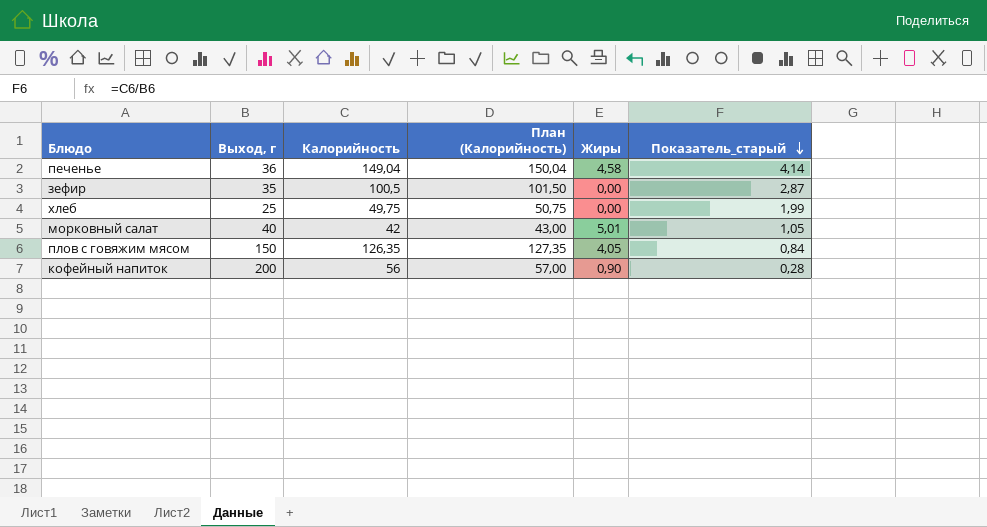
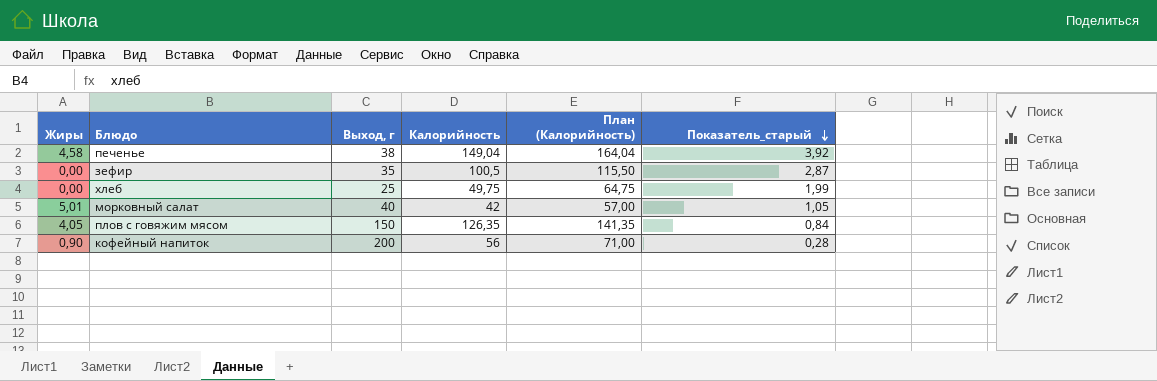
column Жиры | position: 5 -> 1
column План (Калорийность) | formula: [Калорийность] + 1 -> [Калорийность] + 15
печенье | Выход, г: 36 -> 38
печенье | Показатель_старый: 4,14 -> 3,92

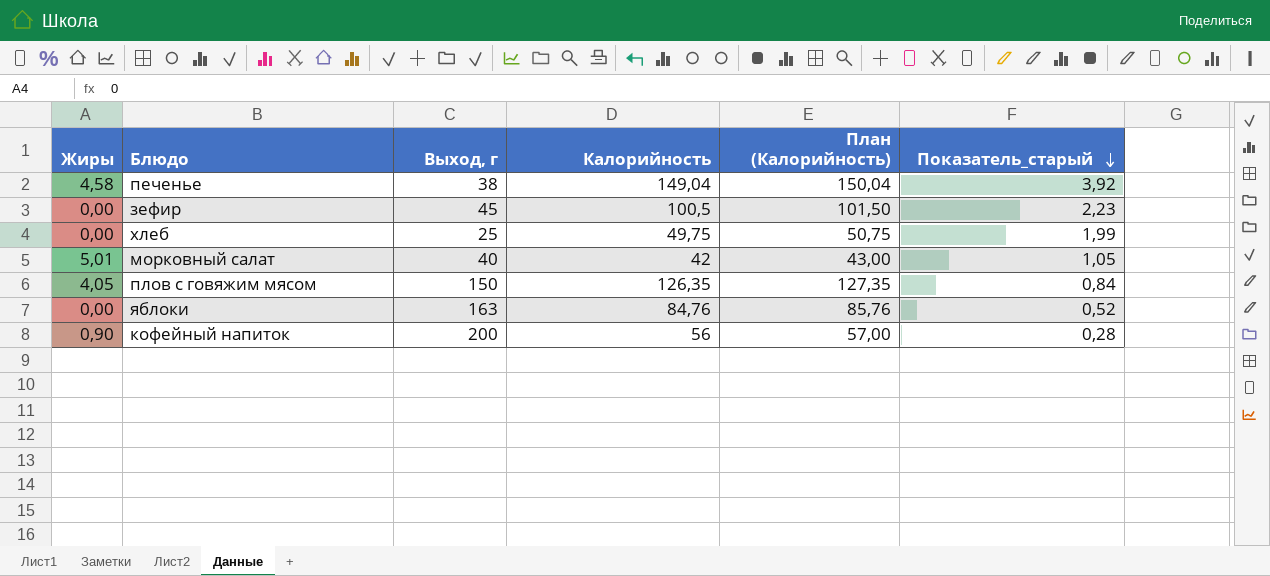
column План (Калорийность) | formula: [Калорийность] + 15 -> [Калорийность] + 1
зефир | Выход, г: 35 -> 45
зефир | Показатель_старый: 2,87 -> 2,23
row яблоки: none -> 0,00 | 163 | 84,76 | 85,76 | 0,52

